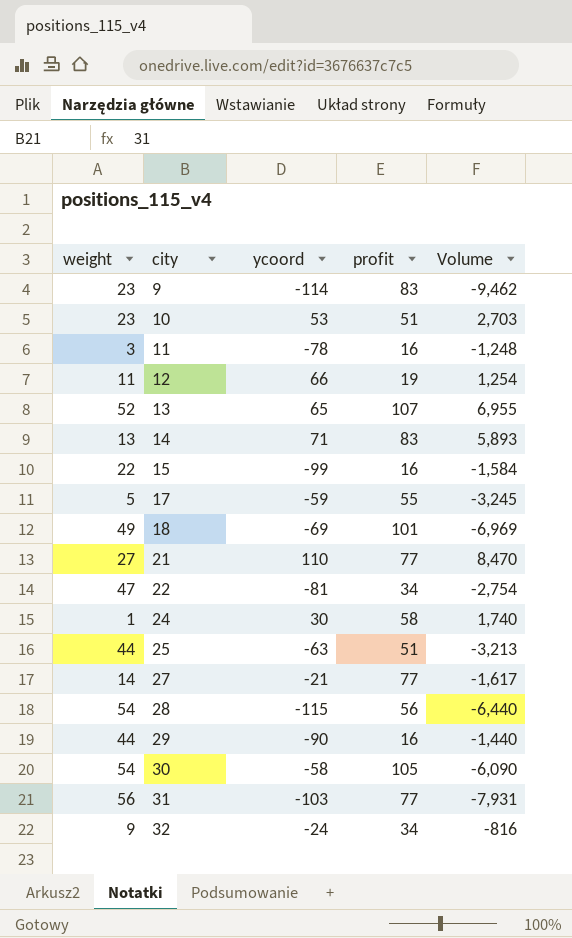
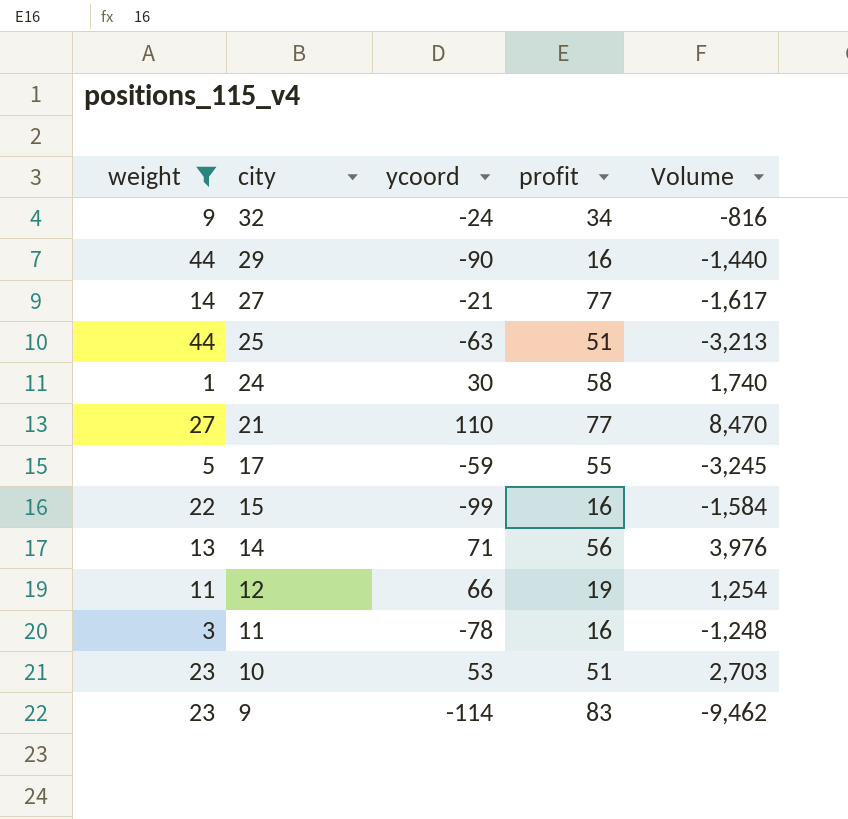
filter: none -> weight <= 44
row order: city ascending -> city descending
14 | profit: 83 -> 56
14 | Volume: 5,893 -> 3,976

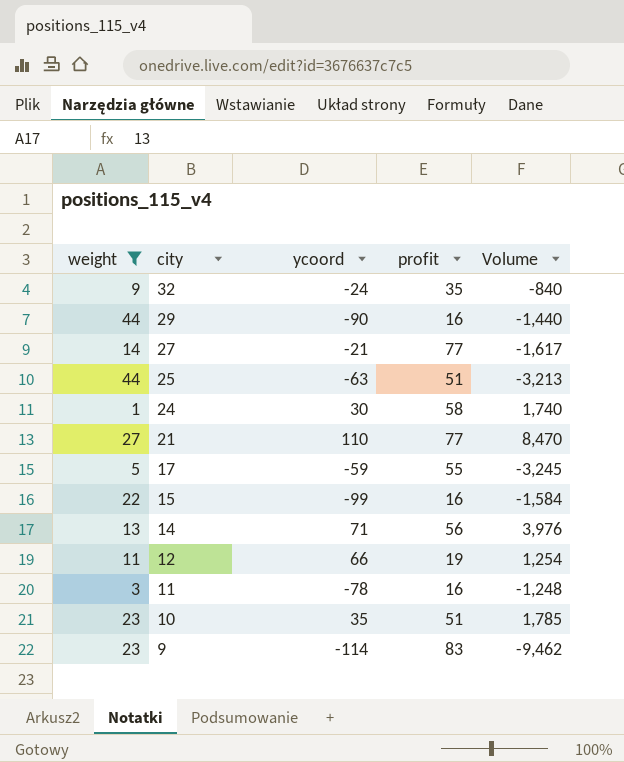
32 | profit: 34 -> 35
32 | Volume: -816 -> -840
10 | ycoord: 53 -> 35
10 | Volume: 2,703 -> 1,785

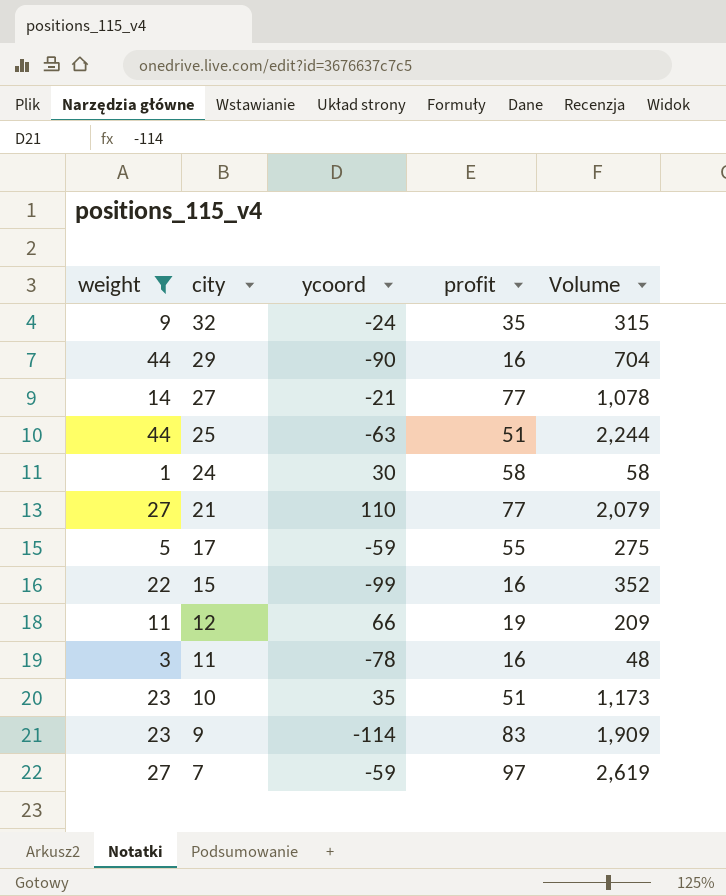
column Volume | formula: [ycoord] * [profit] -> [weight] * [profit]
row 14: 13 | 71 | 56 | 3,976 -> none
row 7: none -> 27 | -59 | 97 | 2,619

